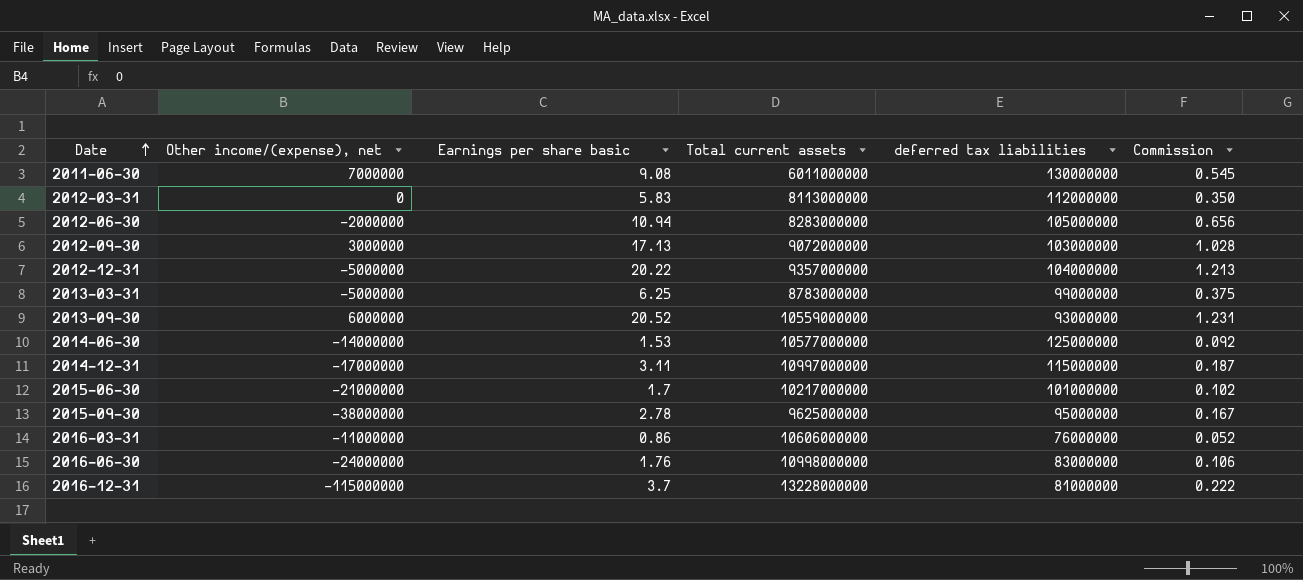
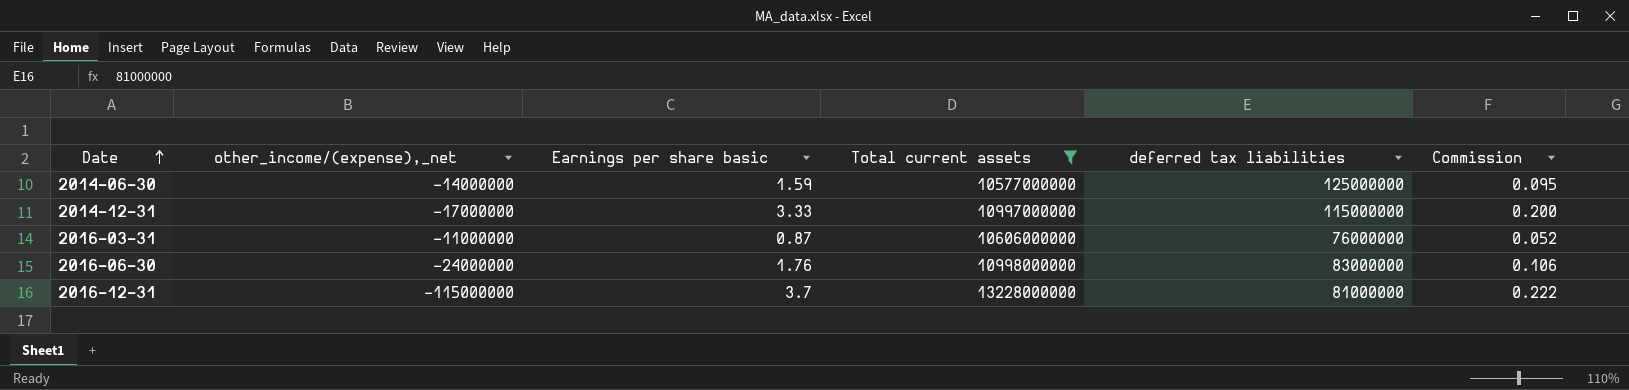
filter: none -> Total current assets >= 10577000000
column name: Other income/(expense), net -> other_income/(expense),_net
2014-06-30 | Earnings per share basic: 1.53 -> 1.59
2014-06-30 | Commission: 0.092 -> 0.095
2014-12-31 | Earnings per share basic: 3.11 -> 3.33
2014-12-31 | Commission: 0.187 -> 0.200
2016-03-31 | Earnings per share basic: 0.86 -> 0.87

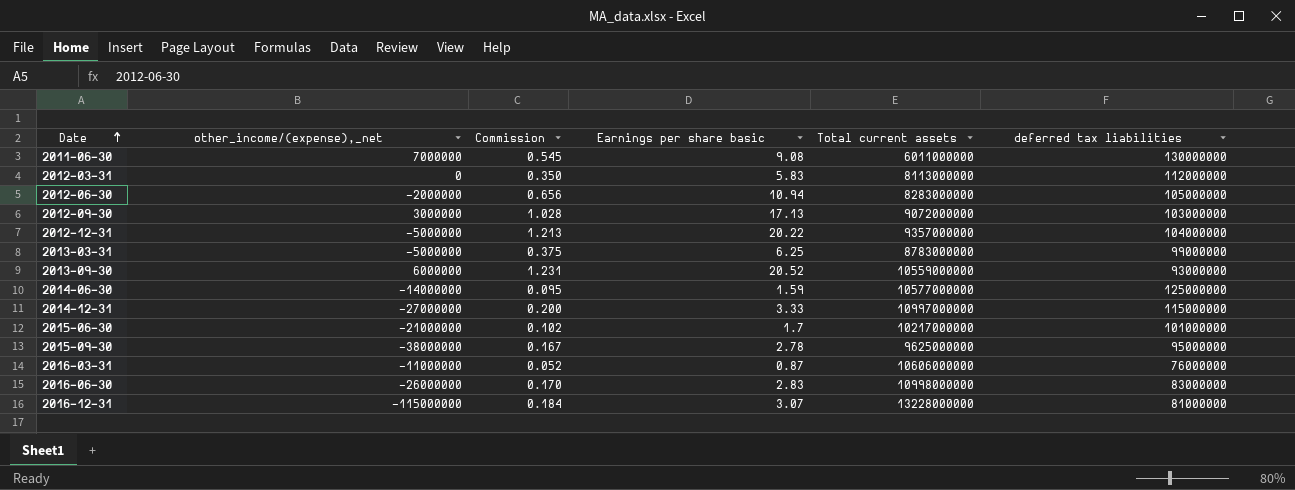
filter: Total current assets >= 10577000000 -> none
column Commission | position: 6 -> 3
2014-12-31 | other_income/(expense),_net: -17000000 -> -27000000
2016-06-30 | other_income/(expense),_net: -24000000 -> -26000000
2016-06-30 | Commission: 0.106 -> 0.170
2016-06-30 | Earnings per share basic: 1.76 -> 2.83
2016-12-31 | Commission: 0.222 -> 0.184
2016-12-31 | Earnings per share basic: 3.7 -> 3.07

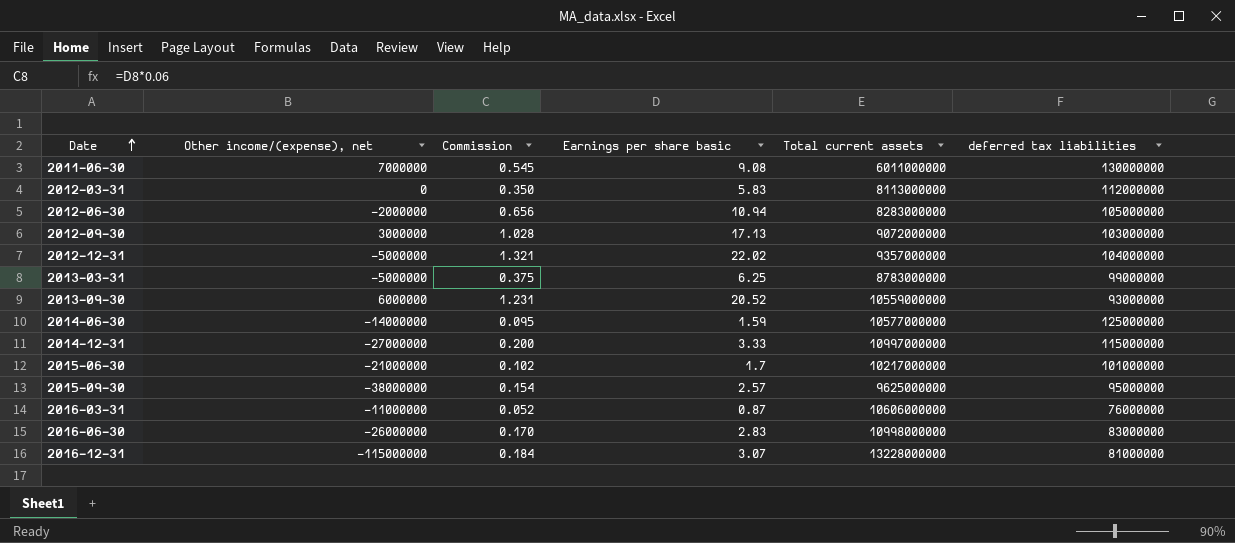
column name: other_income/(expense),_net -> Other income/(expense), net
2012-12-31 | Commission: 1.213 -> 1.321
2012-12-31 | Earnings per share basic: 20.22 -> 22.02
2015-09-30 | Commission: 0.167 -> 0.154
2015-09-30 | Earnings per share basic: 2.78 -> 2.57

